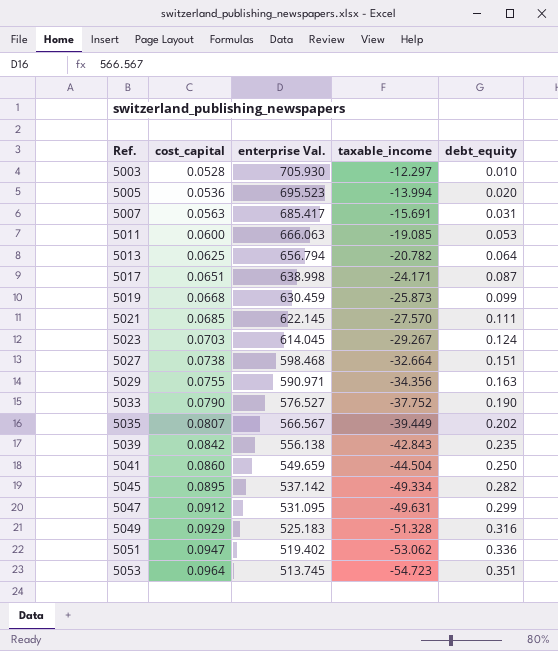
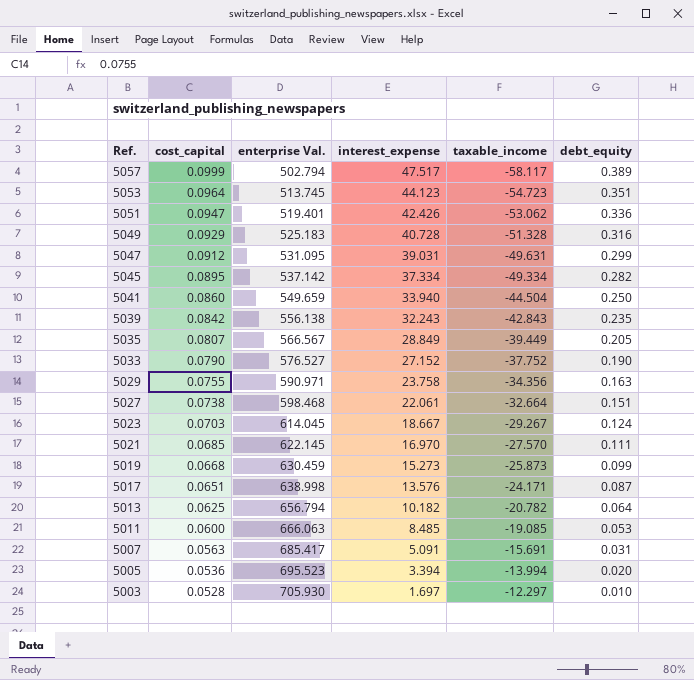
row order: Ref. ascending -> Ref. descending
column interest_expense | position: none -> 4
row 5057: none -> 0.0999 | 502.794 | 47.517 | -58.117 | 0.389
5051 | enterprise Val.: 519.402 -> 519.401
5035 | debt_equity: 0.202 -> 0.205

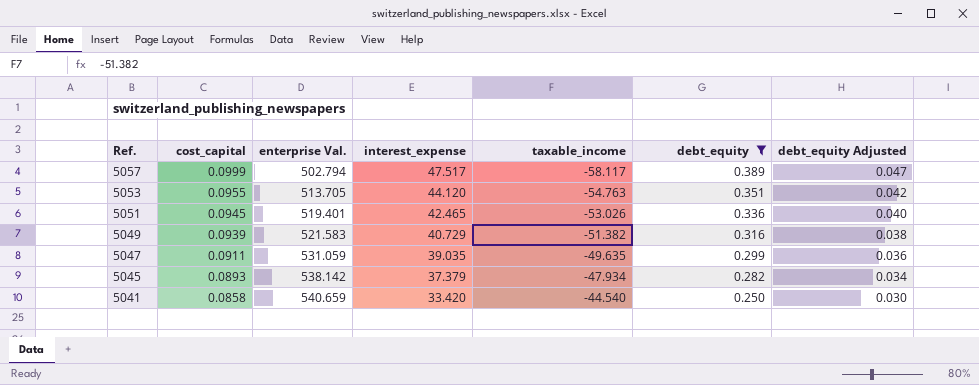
filter: none -> debt_equity >= 0.250
column debt_equity Adjusted | formula: none -> [debt_equity] * 0.12
5053 | cost_capital: 0.0964 -> 0.0955
5053 | enterprise Val.: 513.745 -> 513.705
5053 | interest_expense: 44.123 -> 44.120
5053 | taxable_income: -54.723 -> -54.763
5051 | cost_capital: 0.0947 -> 0.0945
5051 | interest_expense: 42.426 -> 42.465
5051 | taxable_income: -53.062 -> -53.026
5049 | cost_capital: 0.0929 -> 0.0939
5049 | enterprise Val.: 525.183 -> 521.583
5049 | interest_expense: 40.728 -> 40.729
5049 | taxable_income: -51.328 -> -51.382
5047 | cost_capital: 0.0912 -> 0.0911
5047 | enterprise Val.: 531.095 -> 531.059
5047 | interest_expense: 39.031 -> 39.035
5047 | taxable_income: -49.631 -> -49.635
5045 | cost_capital: 0.0895 -> 0.0893
5045 | enterprise Val.: 537.142 -> 538.142
5045 | interest_expense: 37.334 -> 37.379
5045 | taxable_income: -49.334 -> -47.934
5041 | cost_capital: 0.0860 -> 0.0858
5041 | enterprise Val.: 549.659 -> 540.659
5041 | interest_expense: 33.940 -> 33.420
5041 | taxable_income: -44.504 -> -44.540

